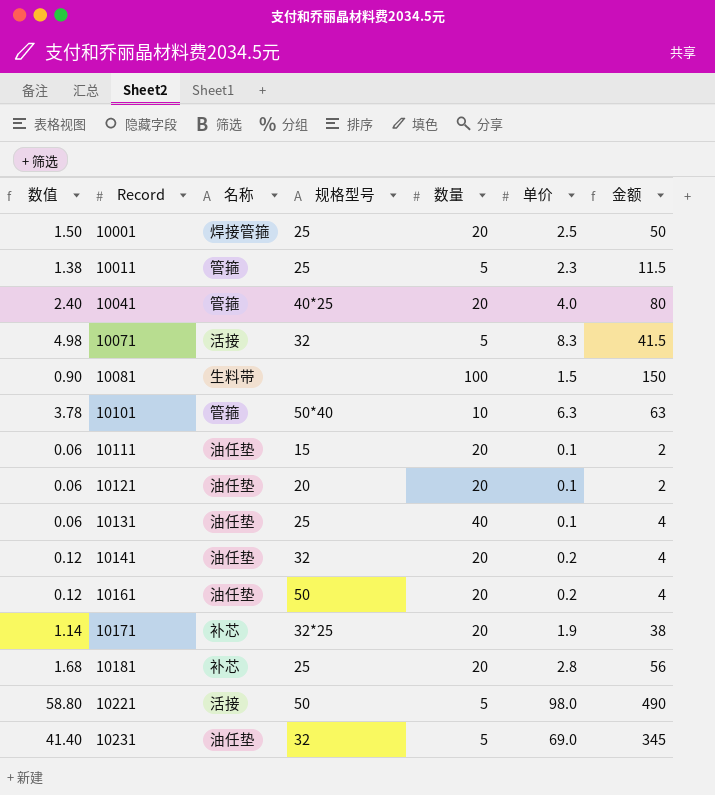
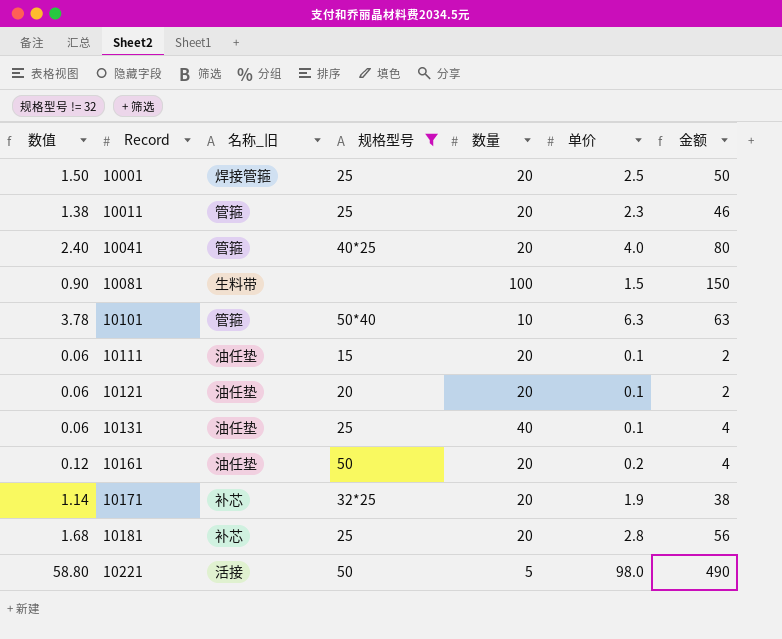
filter: none -> 规格型号 != 32
column name: 名称 -> 名称_旧
10011 | 数量: 5 -> 20
10011 | 金额: 11.5 -> 46

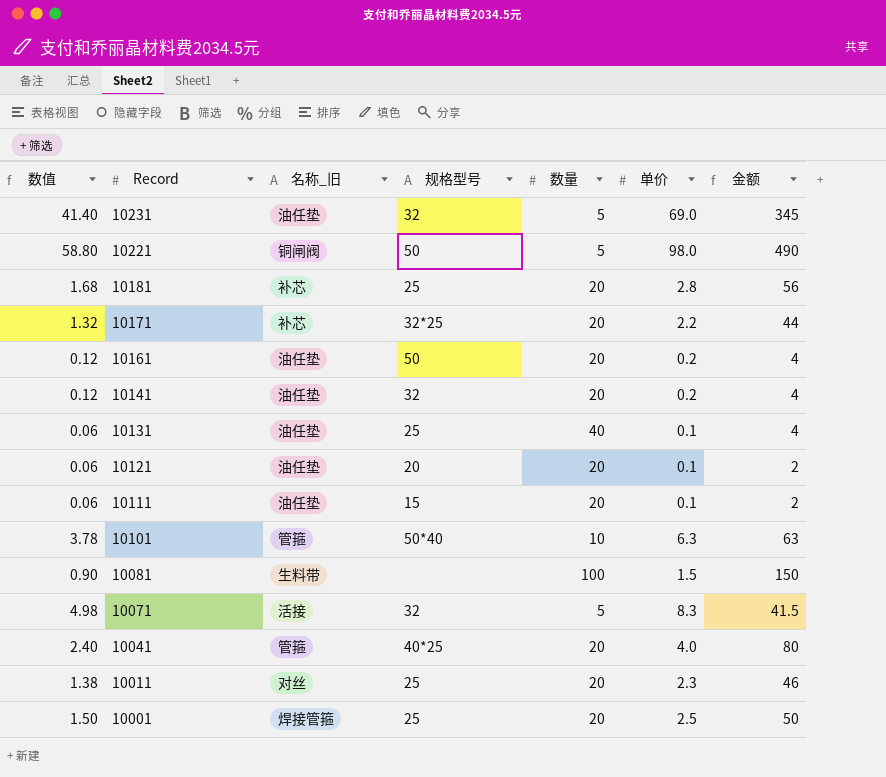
filter: 规格型号 != 32 -> none
row order: Record ascending -> Record descending
10221 | 名称_旧: 活接 -> 铜闸阀
10171 | 数值: 1.14 -> 1.32
10171 | 单价: 1.9 -> 2.2
10171 | 金额: 38 -> 44
10011 | 名称_旧: 管箍 -> 对丝

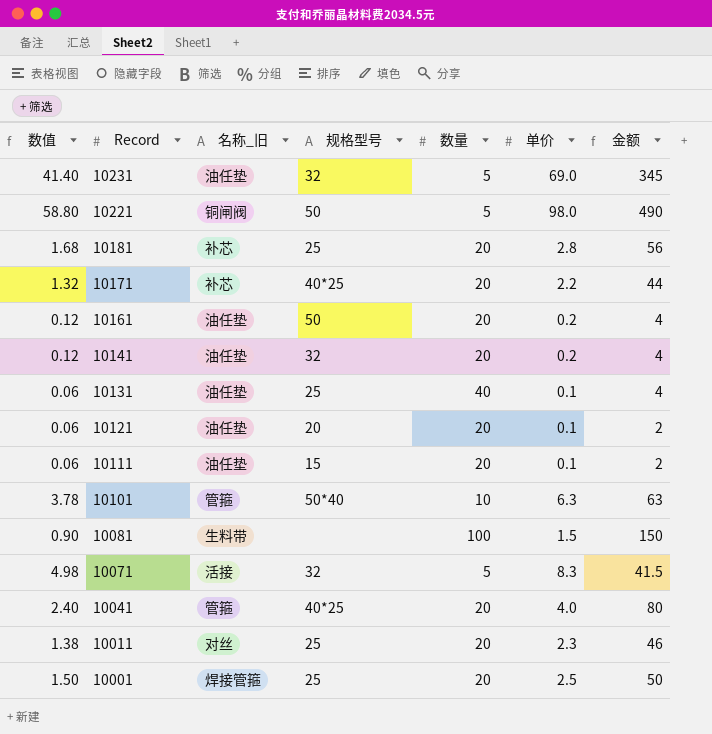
10171 | 规格型号: 32*25 -> 40*25

